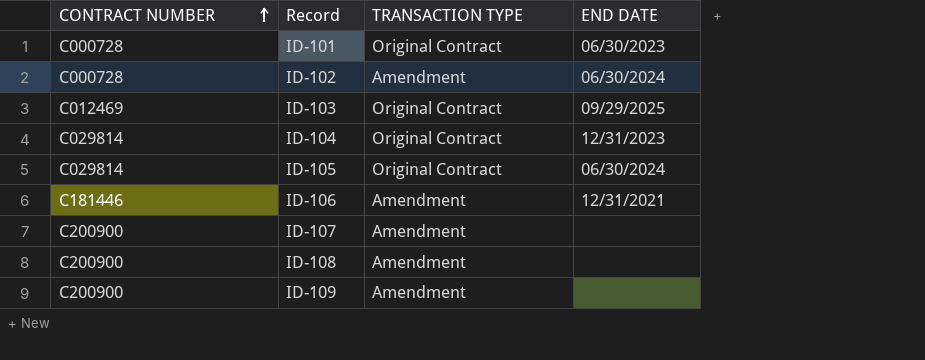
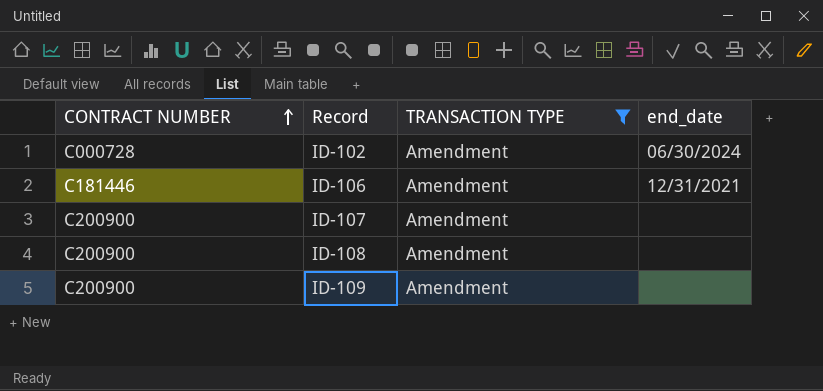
filter: none -> TRANSACTION TYPE = Amendment
column name: END DATE -> end_date

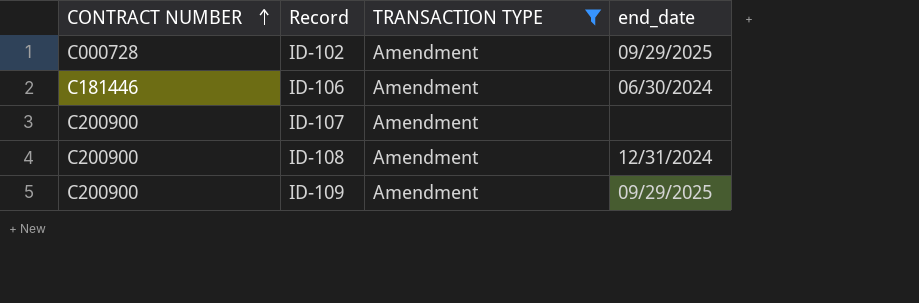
ID-102 | end_date: 06/30/2024 -> 09/29/2025
ID-106 | end_date: 12/31/2021 -> 06/30/2024
ID-108 | end_date: none -> 12/31/2024
ID-109 | end_date: none -> 09/29/2025

